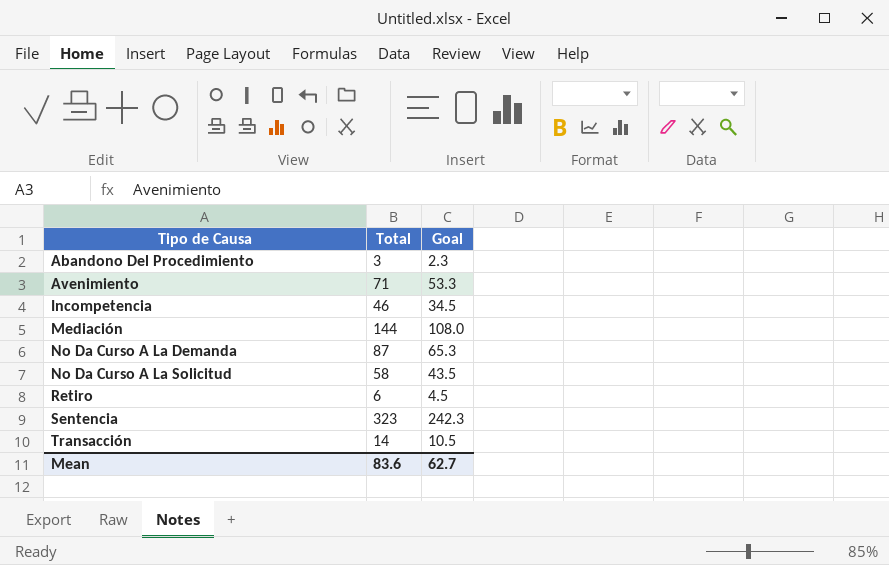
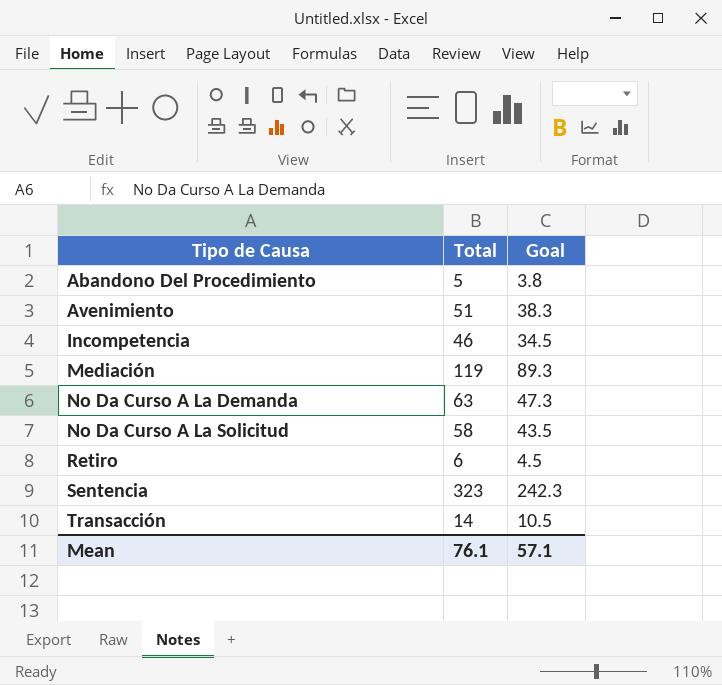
Abandono Del Procedimiento | Total: 3 -> 5
Abandono Del Procedimiento | Goal: 2.3 -> 3.8
Avenimiento | Total: 71 -> 51
Avenimiento | Goal: 53.3 -> 38.3
Mediación | Total: 144 -> 119
Mediación | Goal: 108.0 -> 89.3
No Da Curso A La Demanda | Total: 87 -> 63
No Da Curso A La Demanda | Goal: 65.3 -> 47.3
Mean | Total: 83.6 -> 76.1
Mean | Goal: 62.7 -> 57.1

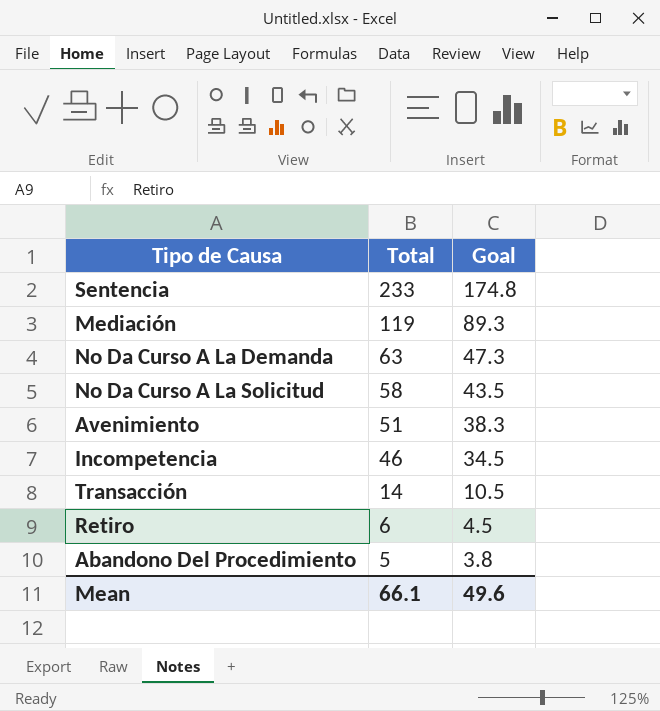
row order: Tipo de Causa ascending -> Total descending
Sentencia | Total: 323 -> 233
Sentencia | Goal: 242.3 -> 174.8
Mean | Total: 76.1 -> 66.1
Mean | Goal: 57.1 -> 49.6

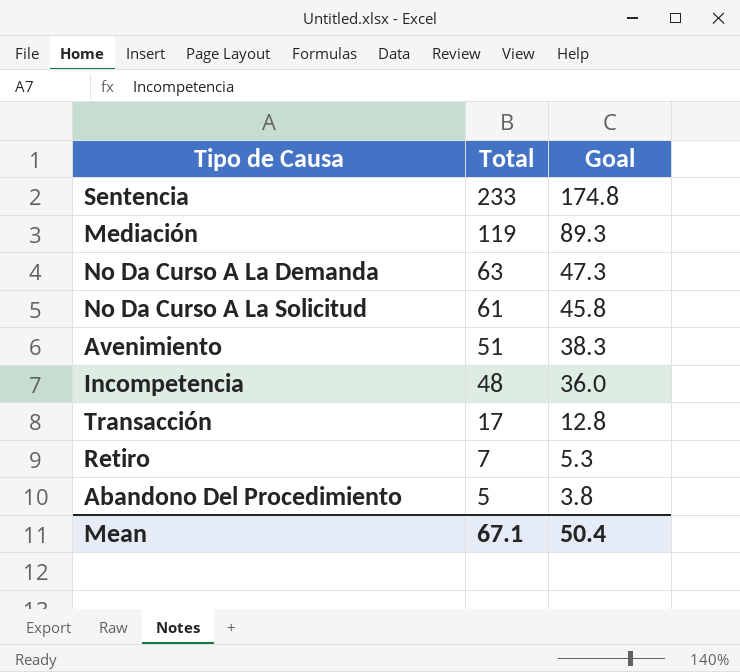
No Da Curso A La Solicitud | Total: 58 -> 61
No Da Curso A La Solicitud | Goal: 43.5 -> 45.8
Incompetencia | Total: 46 -> 48
Incompetencia | Goal: 34.5 -> 36.0
Transacción | Total: 14 -> 17
Transacción | Goal: 10.5 -> 12.8
Retiro | Total: 6 -> 7
Retiro | Goal: 4.5 -> 5.3
Mean | Total: 66.1 -> 67.1
Mean | Goal: 49.6 -> 50.4

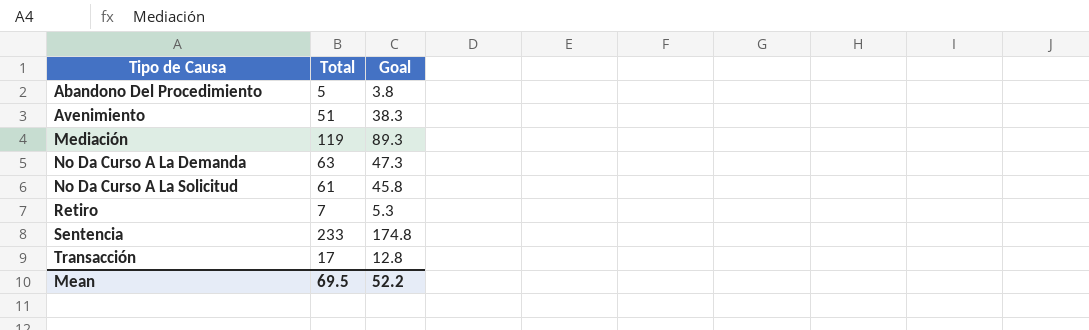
row order: Total descending -> Tipo de Causa ascending
row Incompetencia: 48 | 36.0 -> none
Mean | Total: 67.1 -> 69.5
Mean | Goal: 50.4 -> 52.2

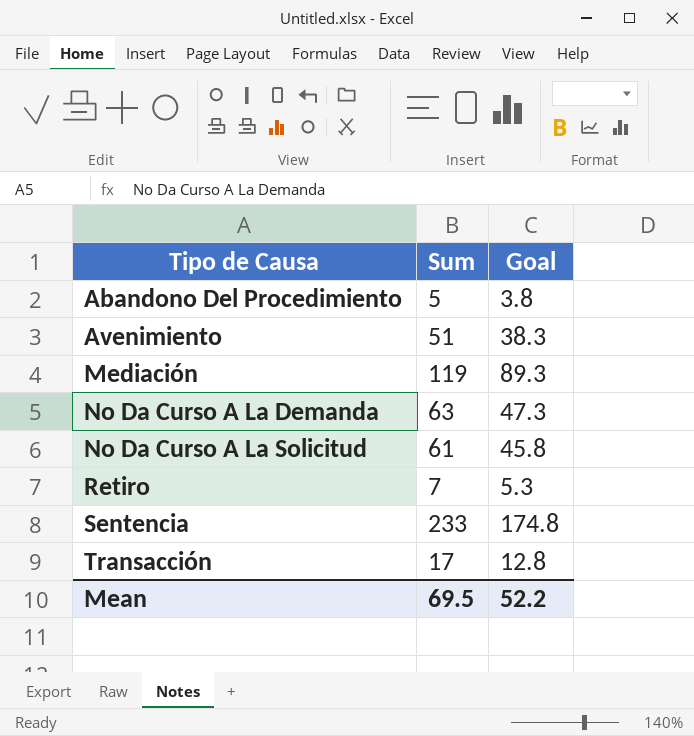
column name: Total -> Sum

